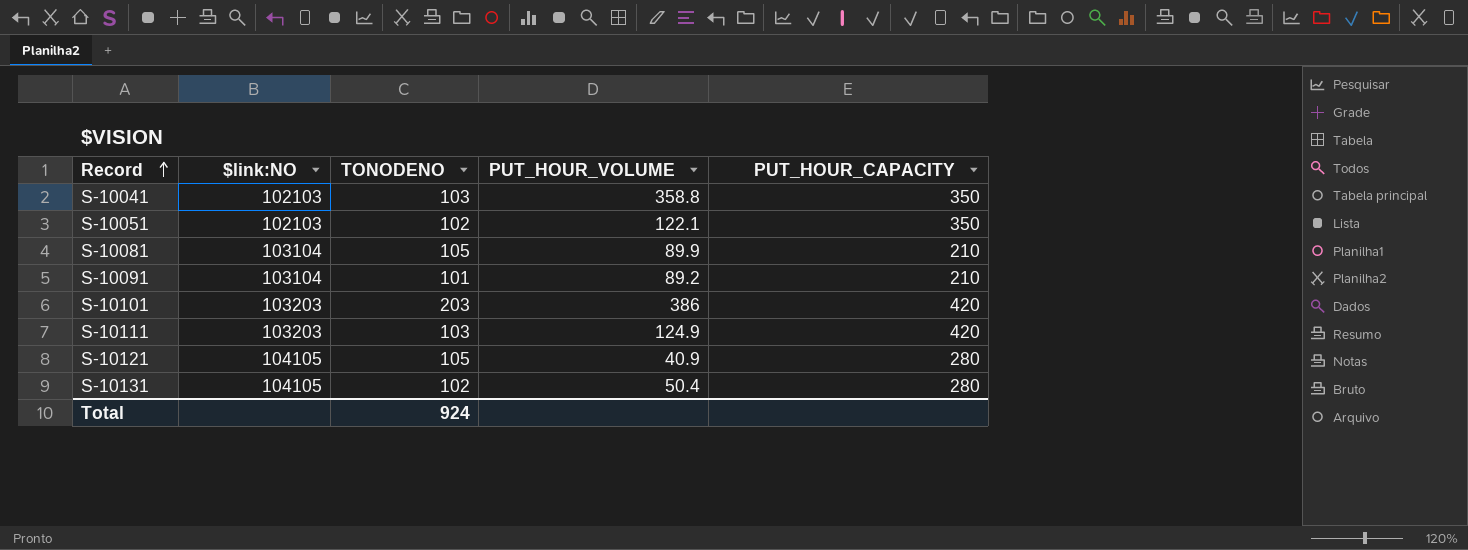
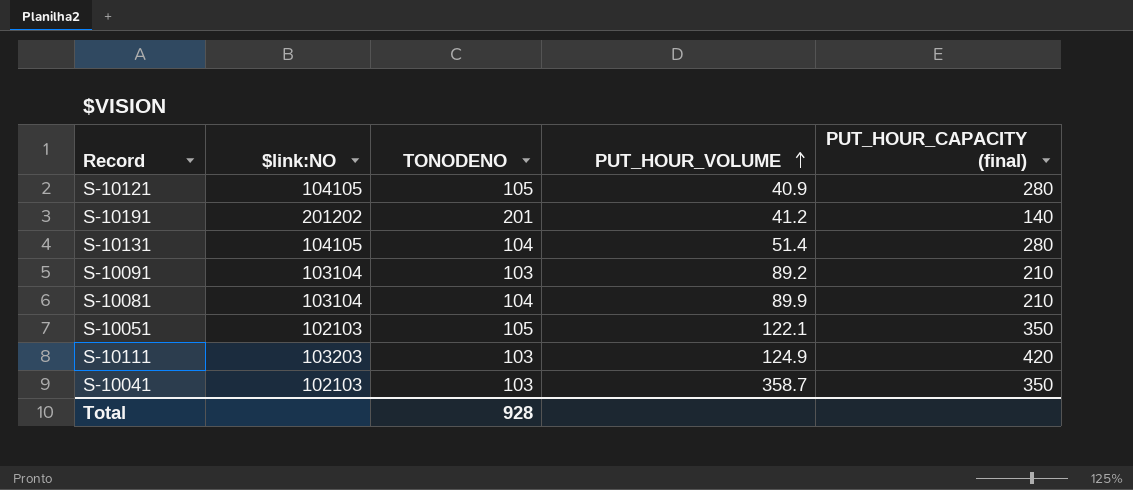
row order: Record ascending -> PUT_HOUR_VOLUME ascending
column name: PUT_HOUR_CAPACITY -> PUT_HOUR_CAPACITY (final)
row S-10101: 103203 | 203 | 386 | 420 -> none
row S-10191: none -> 201202 | 201 | 41.2 | 140
S-10131 | TONODENO: 102 -> 104
S-10131 | PUT_HOUR_VOLUME: 50.4 -> 51.4
S-10091 | TONODENO: 101 -> 103
S-10081 | TONODENO: 105 -> 104
S-10051 | TONODENO: 102 -> 105
S-10041 | PUT_HOUR_VOLUME: 358.8 -> 358.7
Total | TONODENO: 924 -> 928

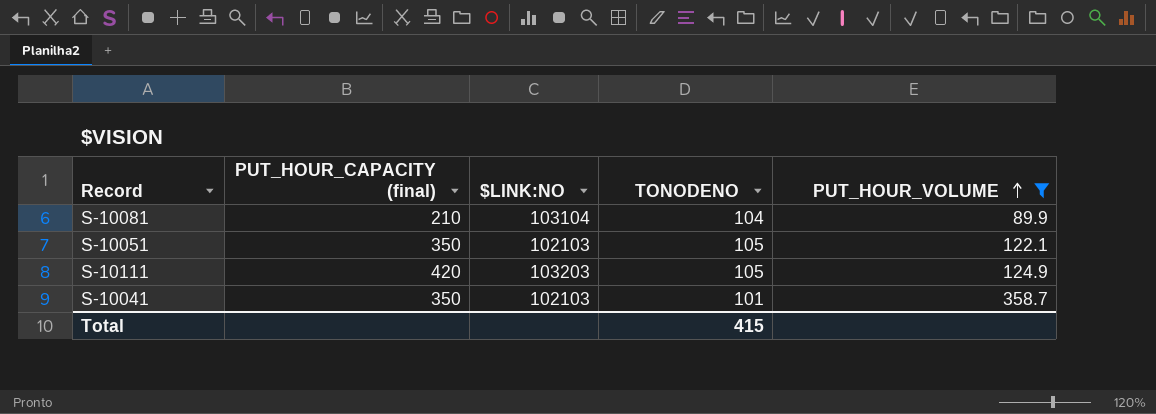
filter: none -> PUT_HOUR_VOLUME >= 89.9
column PUT_HOUR_CAPACITY (final) | position: 5 -> 2
column name: $link:NO -> $LINK:NO
S-10111 | TONODENO: 103 -> 105
S-10041 | TONODENO: 103 -> 101
Total | TONODENO: 928 -> 415

